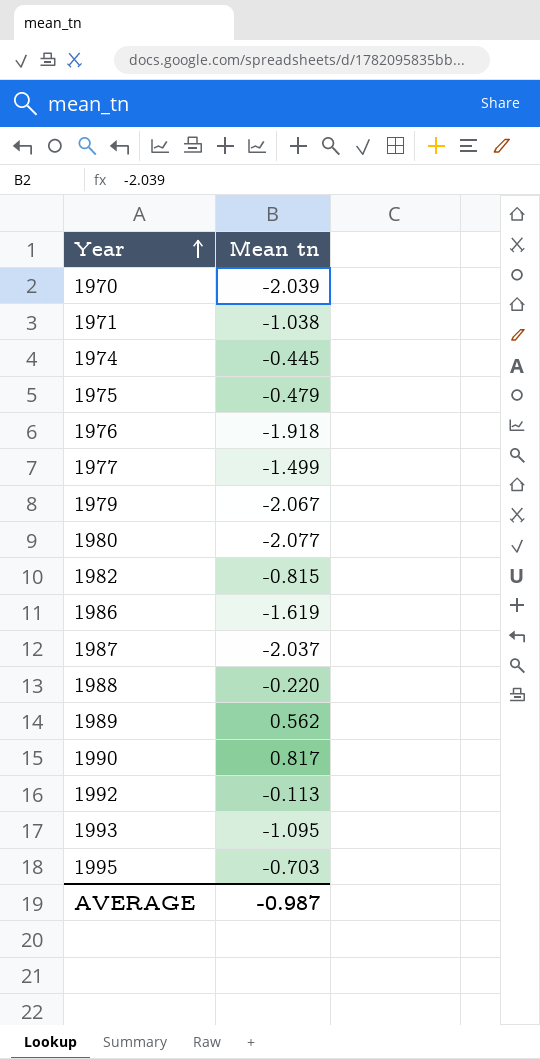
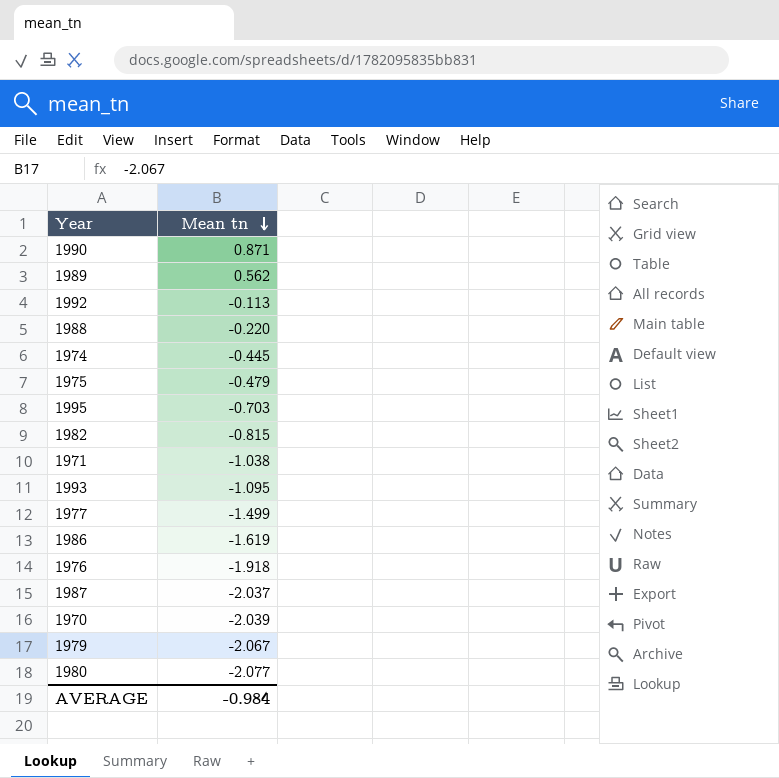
row order: Year ascending -> Mean tn descending
1990 | Mean tn: 0.817 -> 0.871
AVERAGE | Mean tn: -0.987 -> -0.984

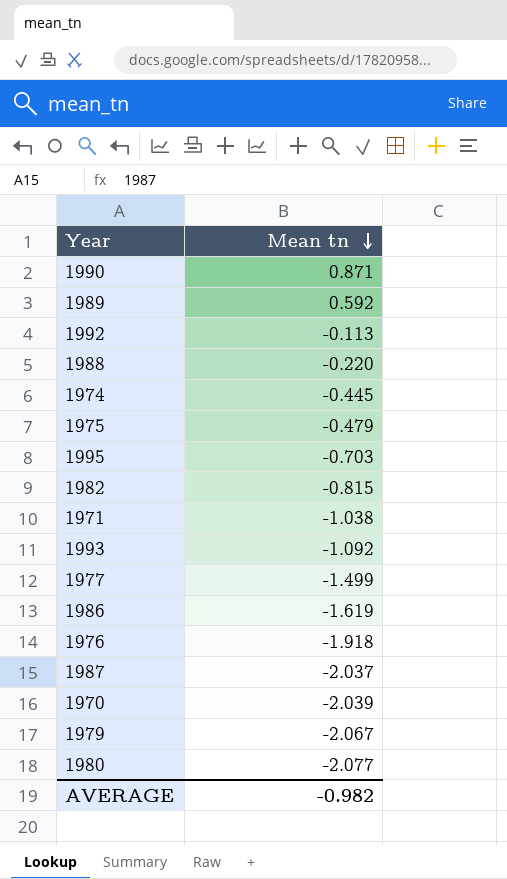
1989 | Mean tn: 0.562 -> 0.592
1993 | Mean tn: -1.095 -> -1.092
AVERAGE | Mean tn: -0.984 -> -0.982

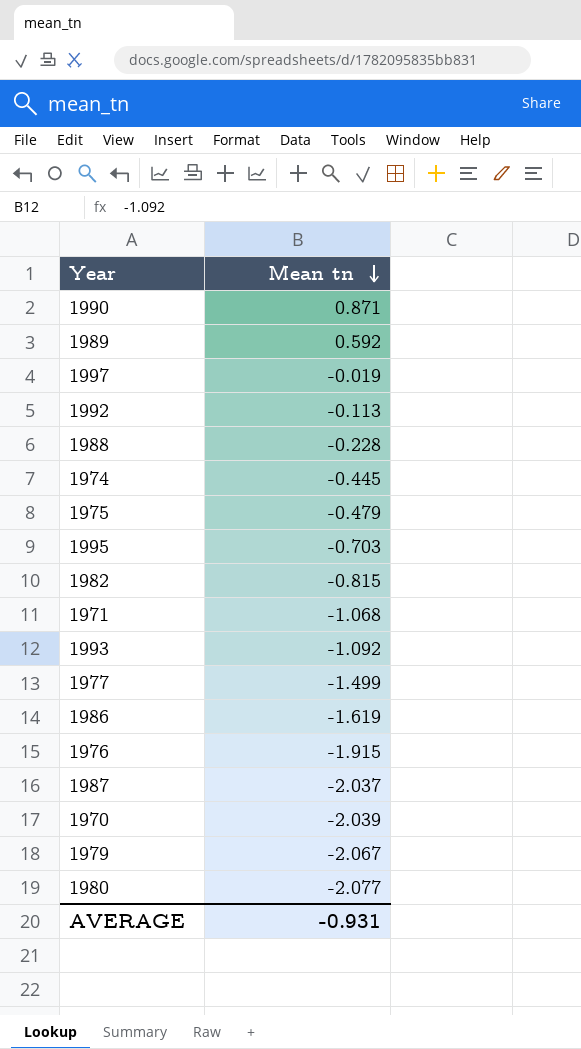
row 1997: none -> -0.019
1988 | Mean tn: -0.220 -> -0.228
1971 | Mean tn: -1.038 -> -1.068
1976 | Mean tn: -1.918 -> -1.915
AVERAGE | Mean tn: -0.982 -> -0.931

